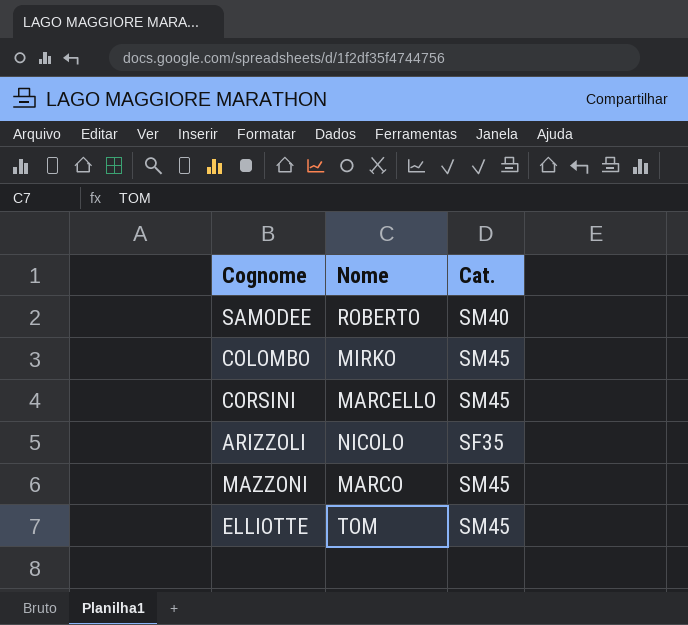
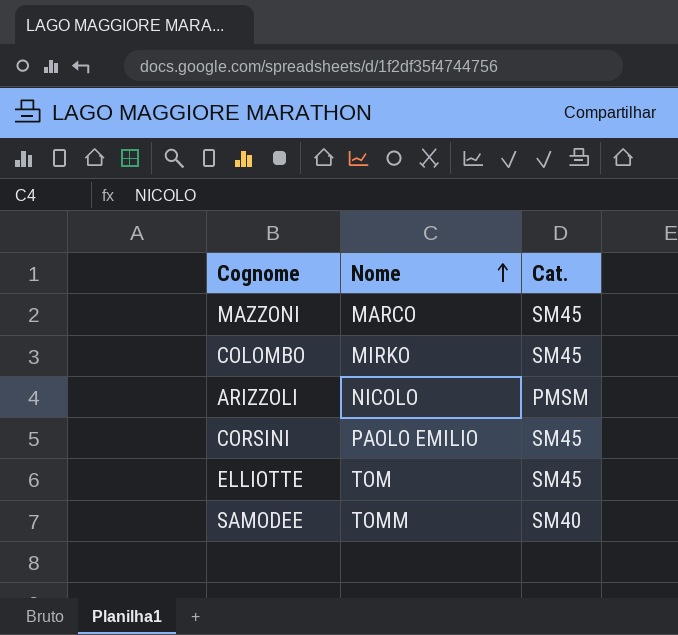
row order: none -> Nome ascending
ARIZZOLI | Cat.: SF35 -> PMSM
CORSINI | Nome: MARCELLO -> PAOLO EMILIO
SAMODEE | Nome: ROBERTO -> TOMM

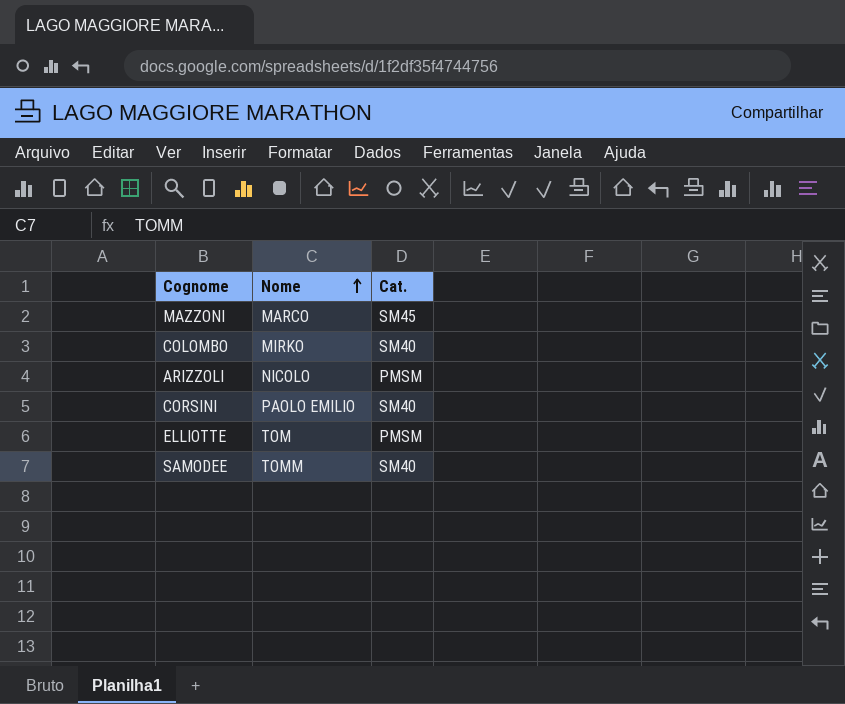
COLOMBO | Cat.: SM45 -> SM40
CORSINI | Cat.: SM45 -> SM40
ELLIOTTE | Cat.: SM45 -> PMSM

